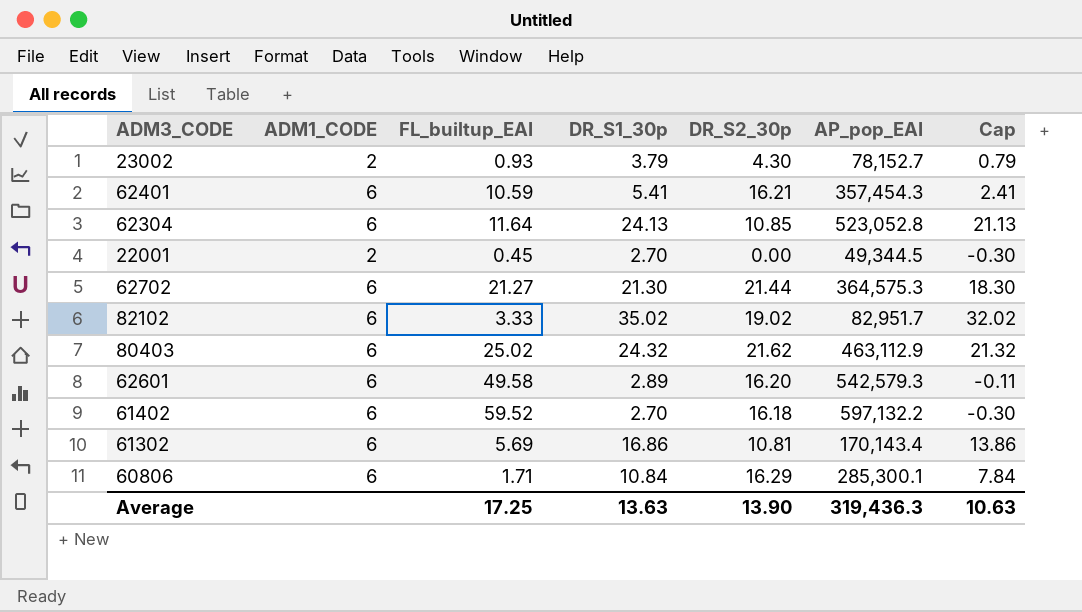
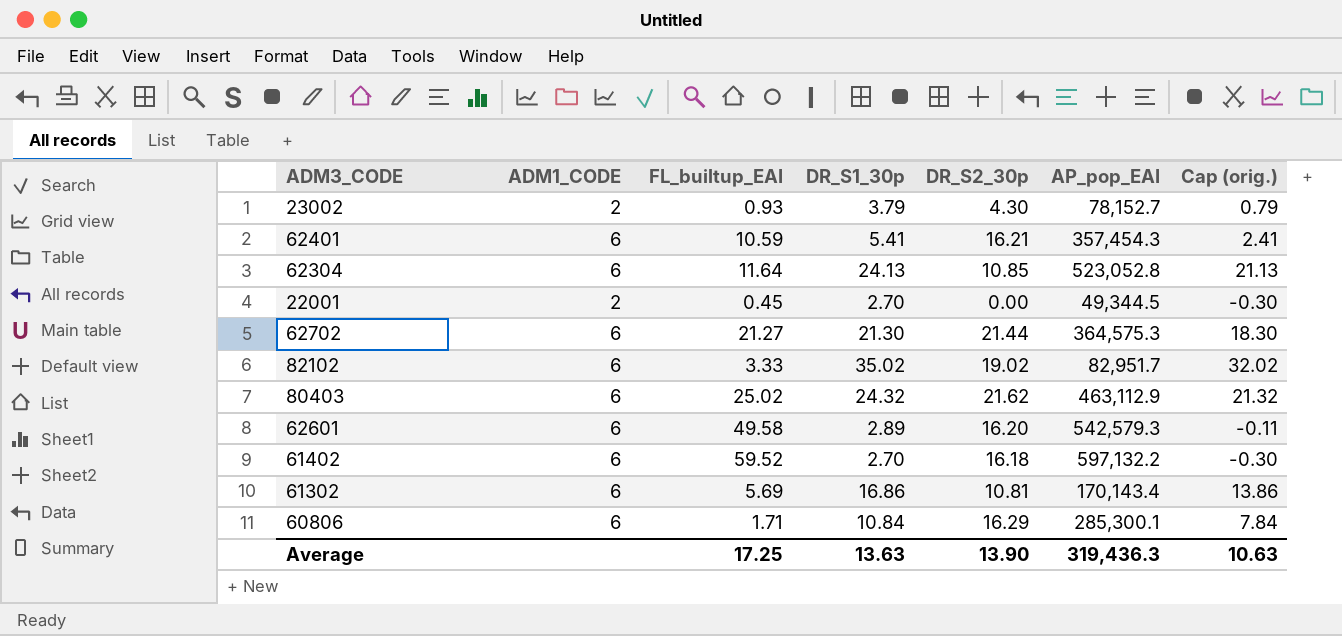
column name: Cap -> Cap (orig.)

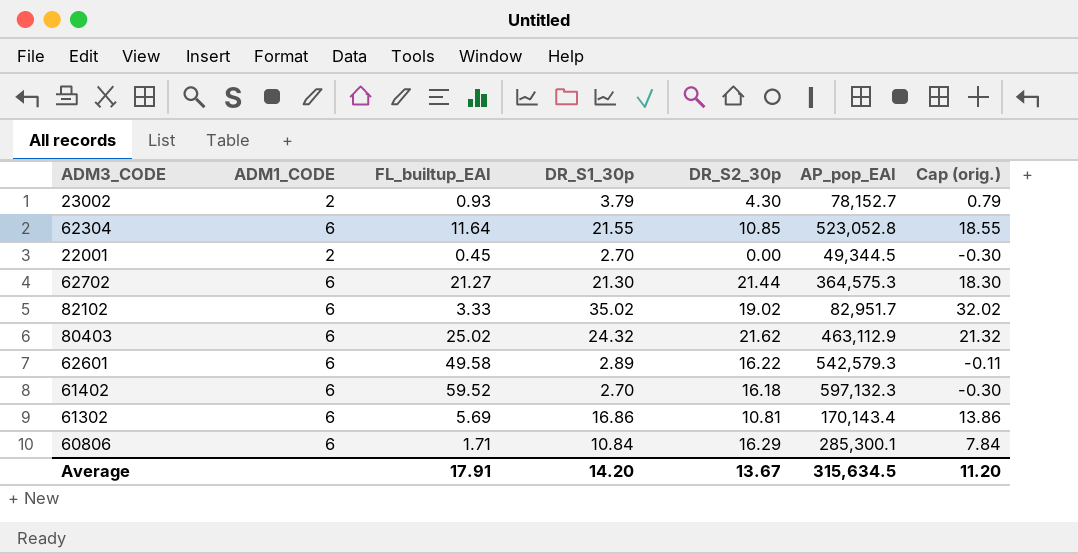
row 62401: 6 | 10.59 | 5.41 | 16.21 | 357,454.3 | 2.41 -> none
62304 | DR_S1_30p: 24.13 -> 21.55
62304 | Cap (orig.): 21.13 -> 18.55
62601 | DR_S2_30p: 16.20 -> 16.22
61402 | AP_pop_EAI: 597,132.2 -> 597,132.3
Average | FL_builtup_EAI: 17.25 -> 17.91
Average | DR_S1_30p: 13.63 -> 14.20
Average | DR_S2_30p: 13.90 -> 13.67
Average | AP_pop_EAI: 319,436.3 -> 315,634.5
Average | Cap (orig.): 10.63 -> 11.20

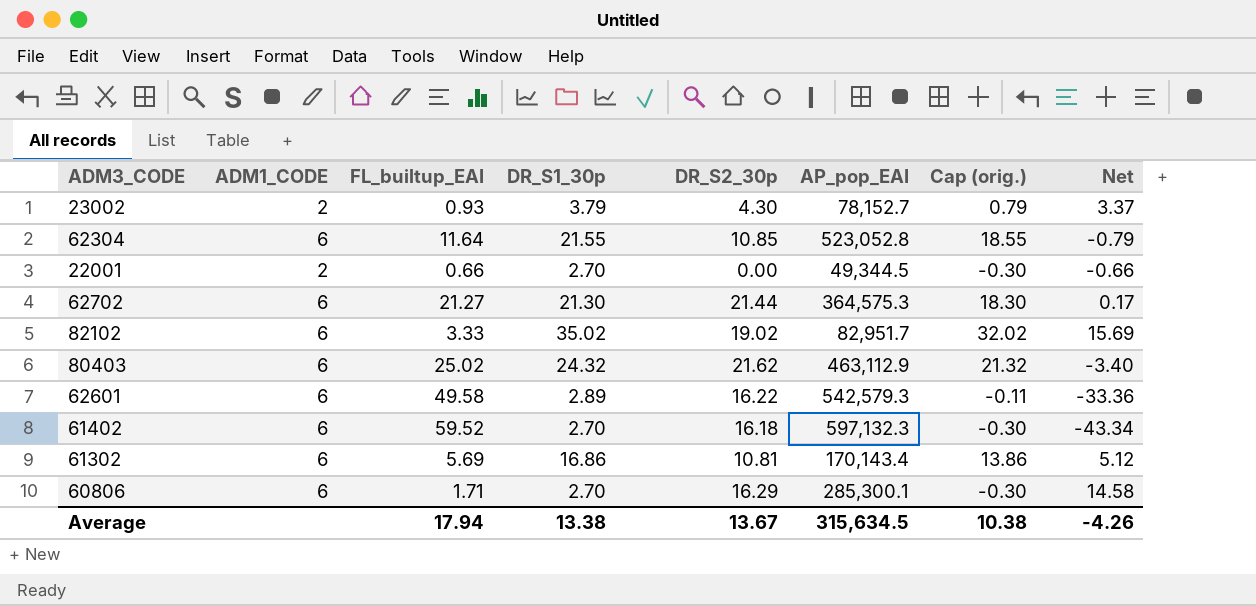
column Net | formula: none -> [DR_S2_30p] - [FL_builtup_EAI]
22001 | FL_builtup_EAI: 0.45 -> 0.66
60806 | DR_S1_30p: 10.84 -> 2.70
60806 | Cap (orig.): 7.84 -> -0.30
Average | FL_builtup_EAI: 17.91 -> 17.94
Average | DR_S1_30p: 14.20 -> 13.38
Average | Cap (orig.): 11.20 -> 10.38

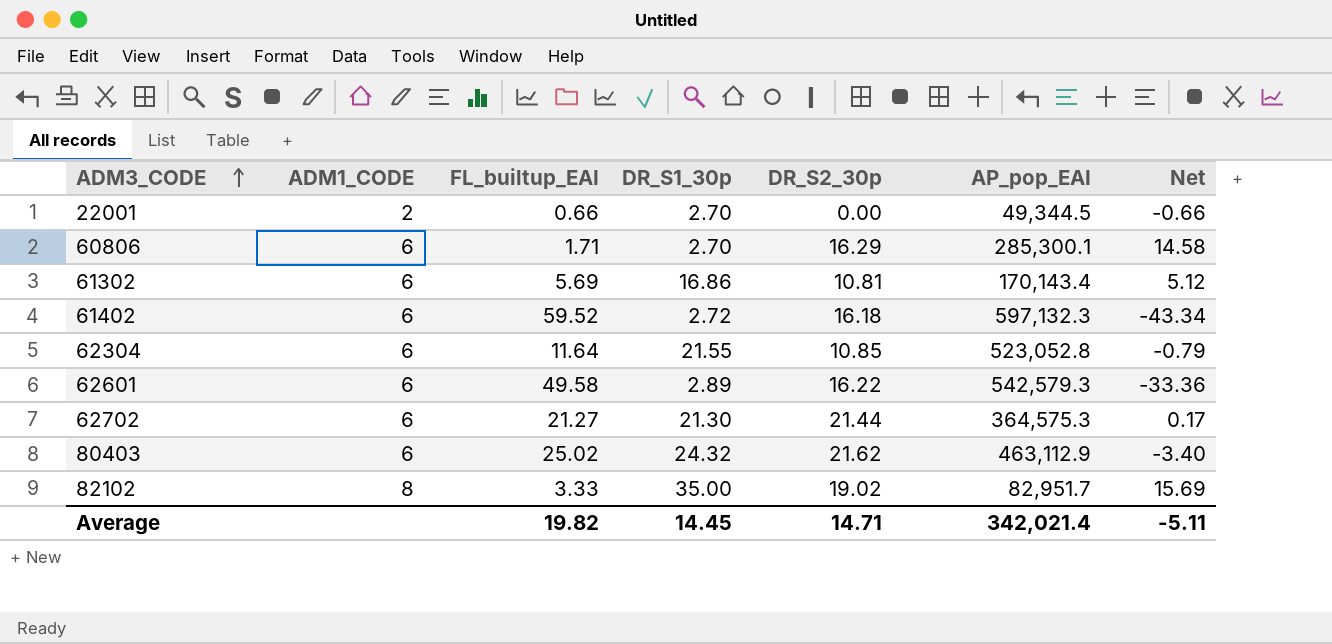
row order: none -> ADM3_CODE ascending
column Cap (orig.) | formula: [DR_S1_30p] - 3 -> none
row 23002: 2 | 0.93 | 3.79 | 4.30 | 78,152.7 | 0.79 | 3.37 -> none
61402 | DR_S1_30p: 2.70 -> 2.72
82102 | ADM1_CODE: 6 -> 8
82102 | DR_S1_30p: 35.02 -> 35.00
Average | FL_builtup_EAI: 17.94 -> 19.82
Average | DR_S1_30p: 13.38 -> 14.45
Average | DR_S2_30p: 13.67 -> 14.71
Average | AP_pop_EAI: 315,634.5 -> 342,021.4
Average | Net: -4.26 -> -5.11

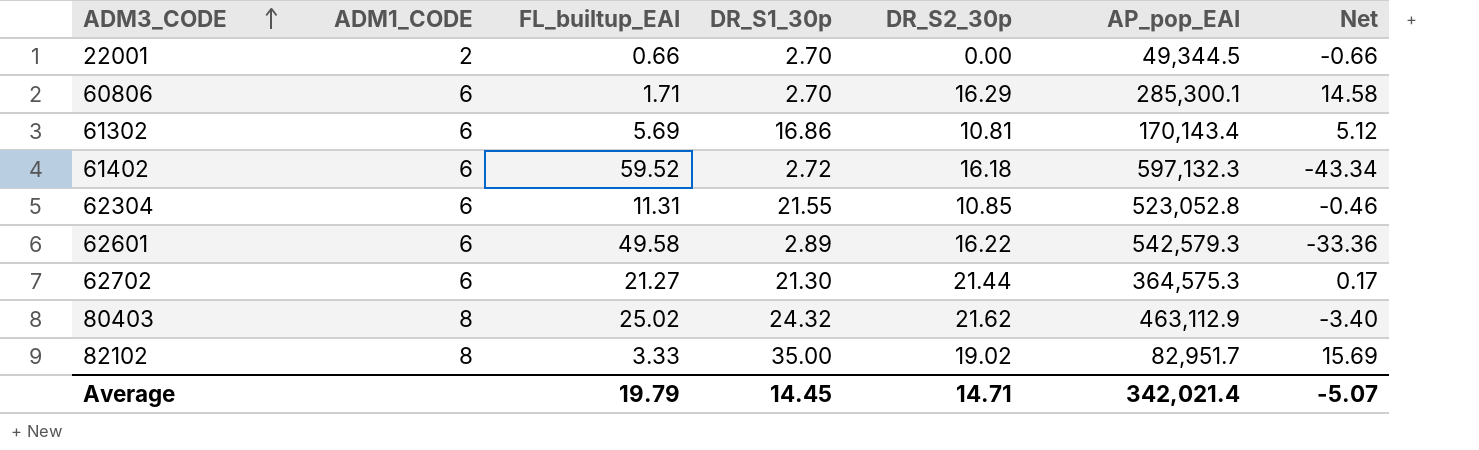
62304 | FL_builtup_EAI: 11.64 -> 11.31
62304 | Net: -0.79 -> -0.46
80403 | ADM1_CODE: 6 -> 8
Average | FL_builtup_EAI: 19.82 -> 19.79
Average | Net: -5.11 -> -5.07

